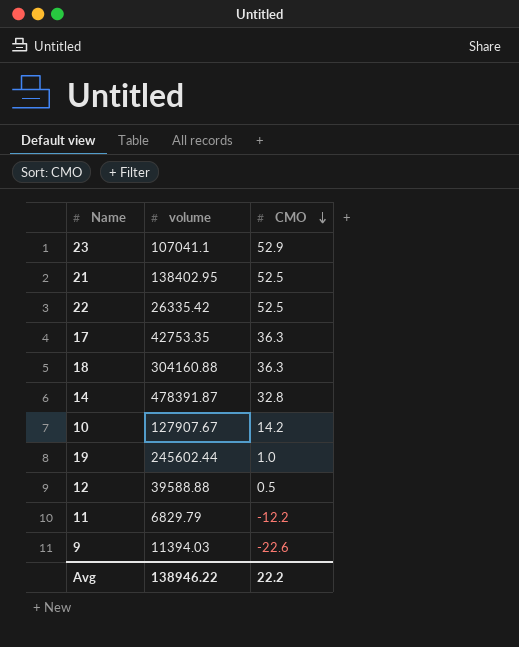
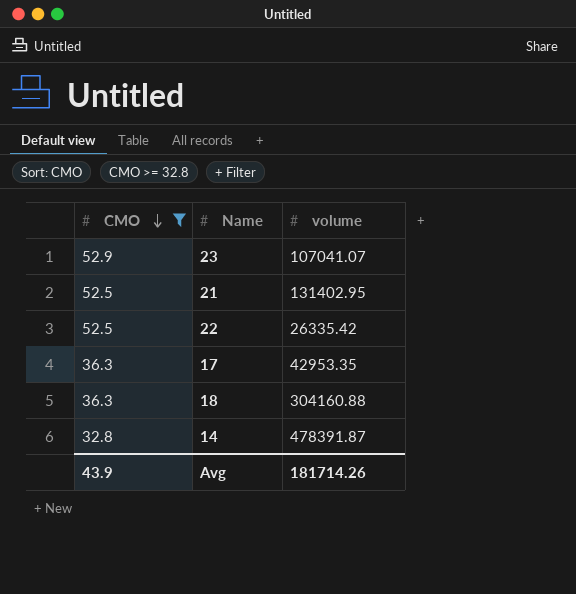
filter: none -> CMO >= 32.8
column CMO | position: 3 -> 1
23 | volume: 107041.1 -> 107041.07
21 | volume: 138402.95 -> 131402.95
17 | volume: 42753.35 -> 42953.35
Avg | CMO: 22.2 -> 43.9
Avg | volume: 138946.22 -> 181714.26

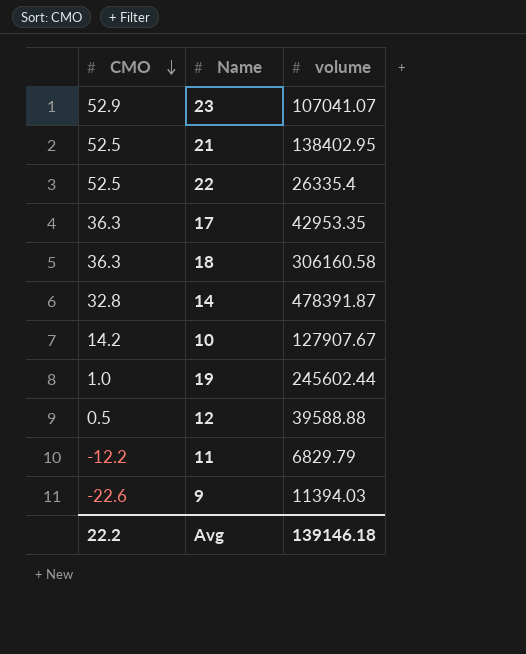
filter: CMO >= 32.8 -> none
21 | volume: 131402.95 -> 138402.95
22 | volume: 26335.42 -> 26335.4
18 | volume: 304160.88 -> 306160.58
Avg | CMO: 43.9 -> 22.2
Avg | volume: 181714.26 -> 139146.18

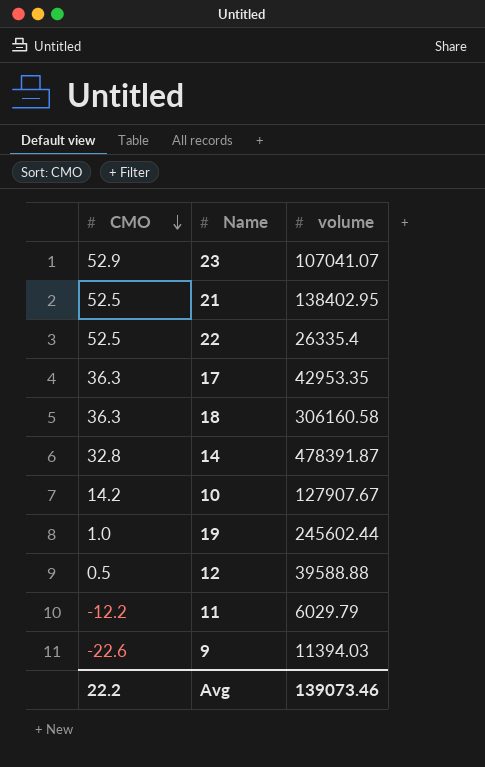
11 | volume: 6829.79 -> 6029.79
Avg | volume: 139146.18 -> 139073.46

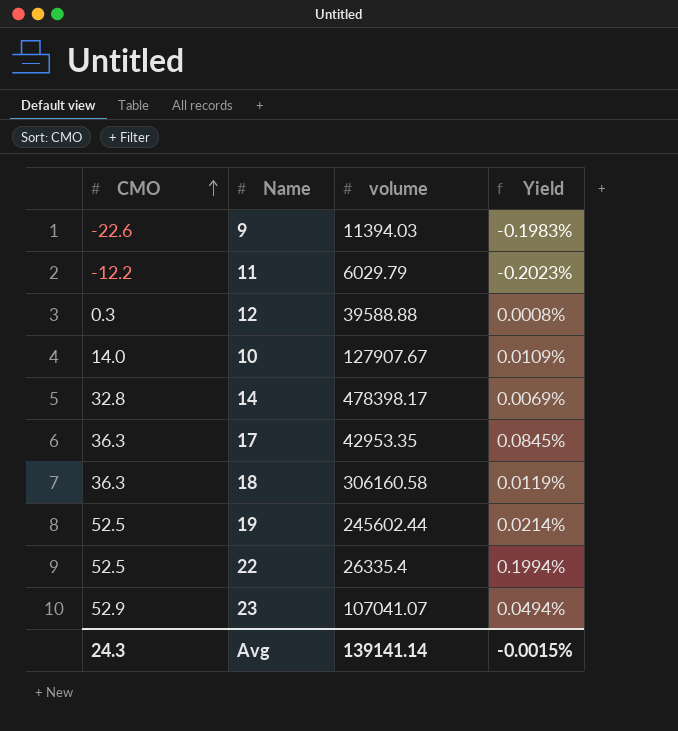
row order: CMO descending -> CMO ascending
column Yield | formula: none -> [CMO] / [volume]
row 21: 52.5 | 138402.95 -> none
12 | CMO: 0.5 -> 0.3
10 | CMO: 14.2 -> 14.0
14 | volume: 478391.87 -> 478398.17
19 | CMO: 1.0 -> 52.5
Avg | CMO: 22.2 -> 24.3
Avg | volume: 139073.46 -> 139141.14

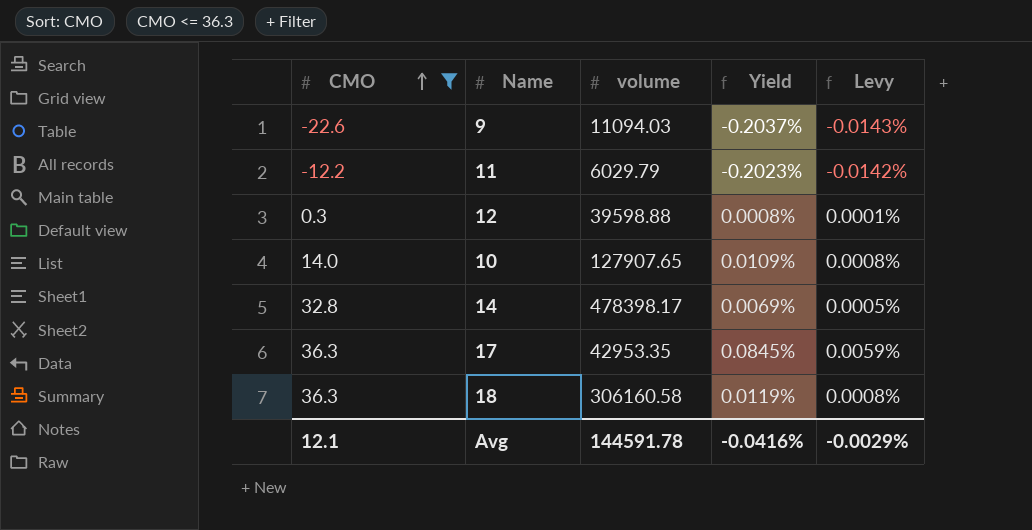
filter: none -> CMO <= 36.3
column Levy | formula: none -> [Yield] * 0.07
9 | volume: 11394.03 -> 11094.03
9 | Yield: -0.1983% -> -0.2037%
12 | volume: 39588.88 -> 39598.88
10 | volume: 127907.67 -> 127907.65
Avg | CMO: 24.3 -> 12.1
Avg | volume: 139141.14 -> 144591.78
Avg | Yield: -0.0015% -> -0.0416%

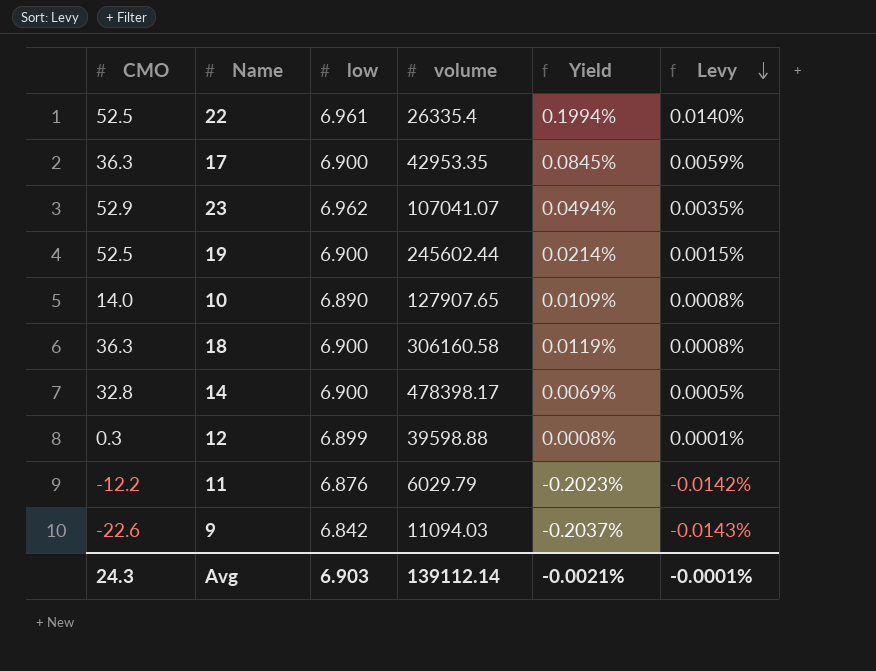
filter: CMO <= 36.3 -> none
row order: CMO ascending -> Levy descending
column low | position: none -> 3
Avg | CMO: 12.1 -> 24.3
Avg | volume: 144591.78 -> 139112.14
Avg | Yield: -0.0416% -> -0.0021%
Avg | Levy: -0.0029% -> -0.0001%

